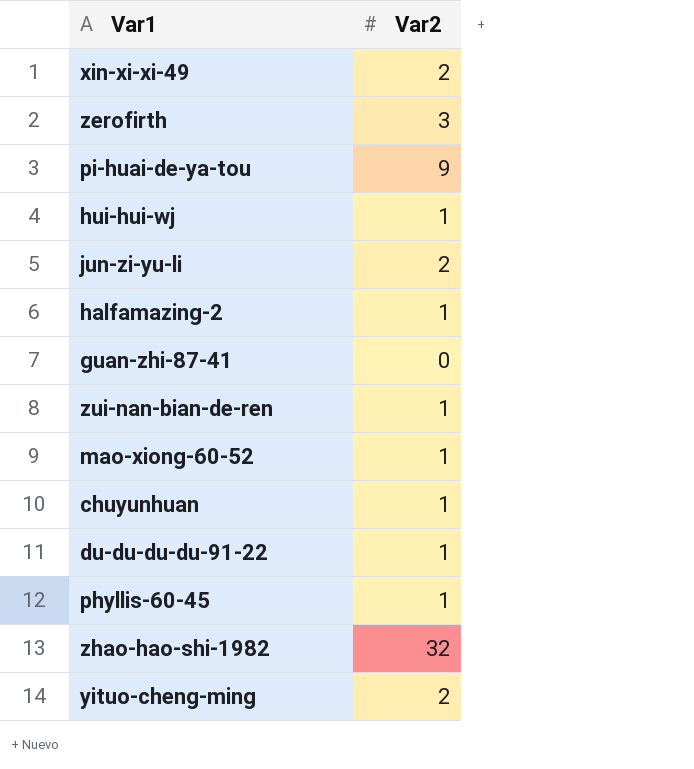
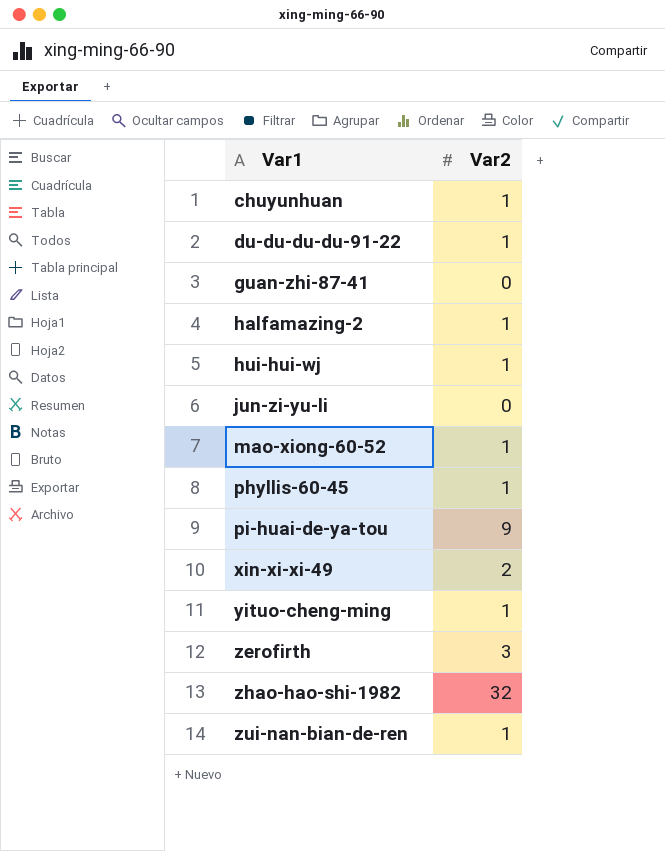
row order: none -> Var1 ascending
jun-zi-yu-li | Var2: 2 -> 0
yituo-cheng-ming | Var2: 2 -> 1

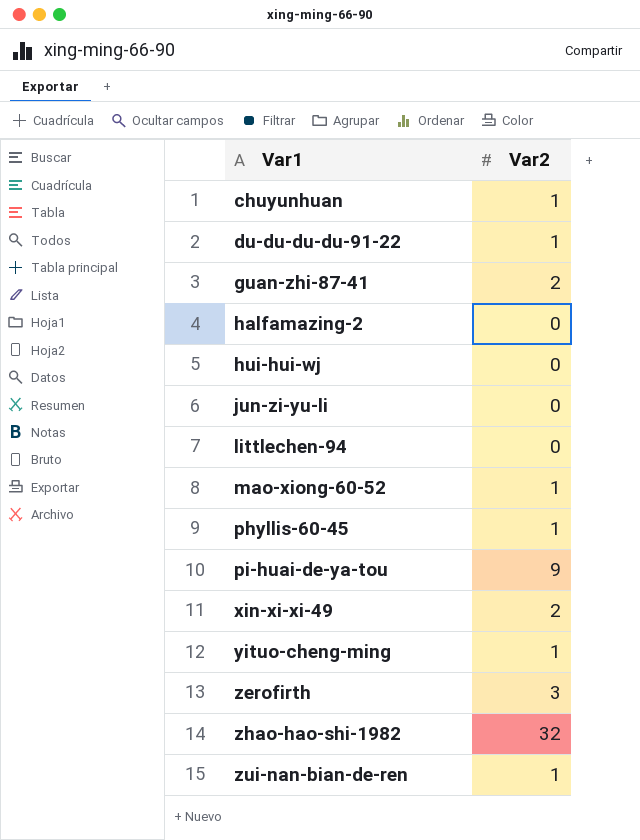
guan-zhi-87-41 | Var2: 0 -> 2
halfamazing-2 | Var2: 1 -> 0
hui-hui-wj | Var2: 1 -> 0
row littlechen-94: none -> 0

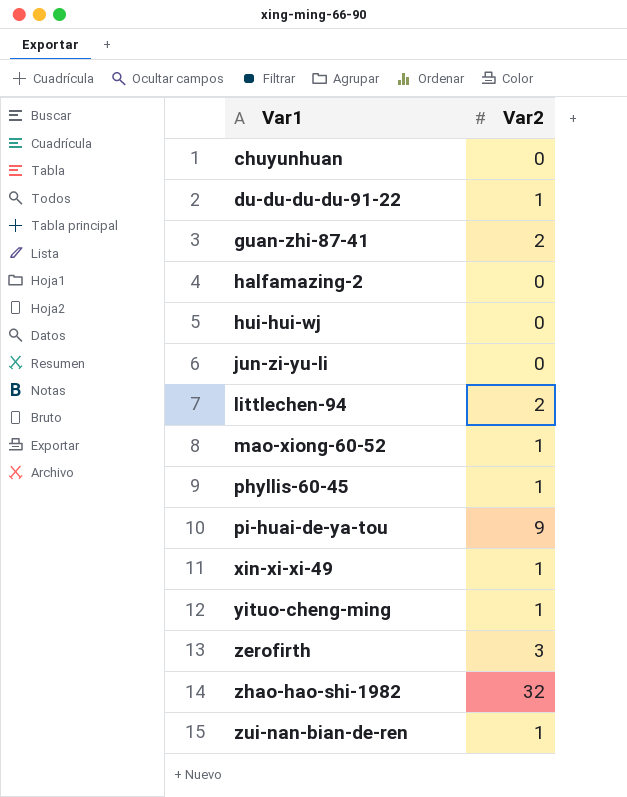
chuyunhuan | Var2: 1 -> 0
littlechen-94 | Var2: 0 -> 2
xin-xi-xi-49 | Var2: 2 -> 1

